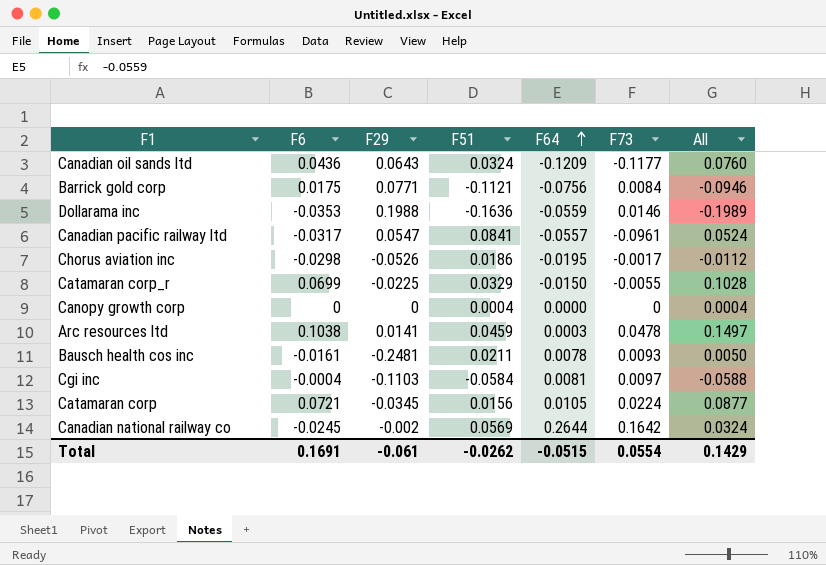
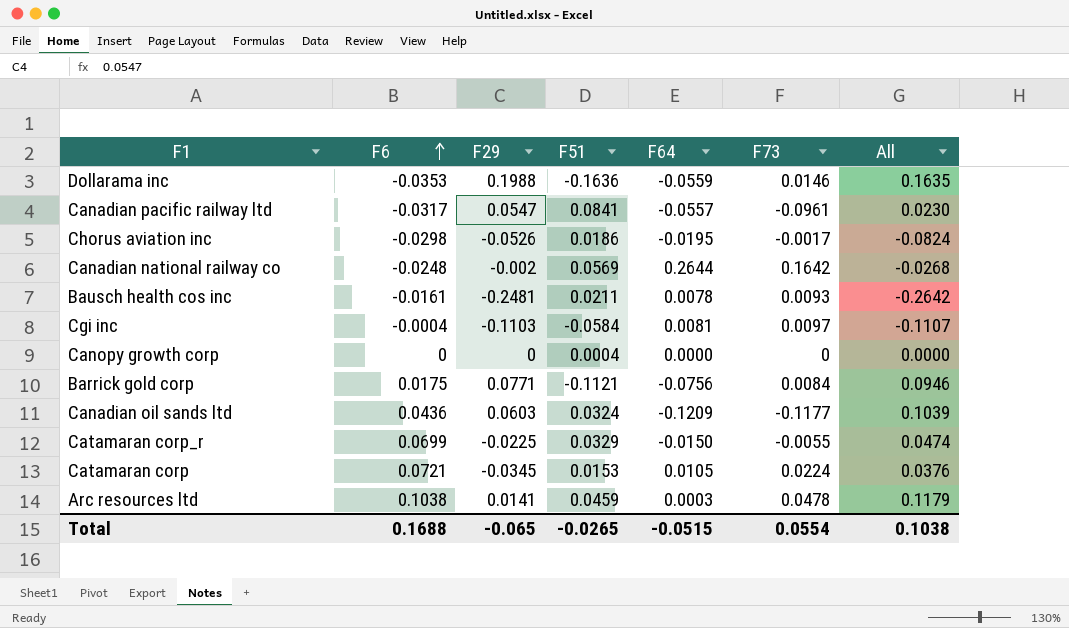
row order: F64 ascending -> F6 ascending
column All | formula: [F6] + [F51] -> [F6] + [F29]
Canadian national railway co | F6: -0.0245 -> -0.0248
Canadian oil sands ltd | F29: 0.0643 -> 0.0603
Catamaran corp | F51: 0.0156 -> 0.0153
Total | F6: 0.1691 -> 0.1688
Total | F29: -0.061 -> -0.065
Total | F51: -0.0262 -> -0.0265
Total | All: 0.1429 -> 0.1038

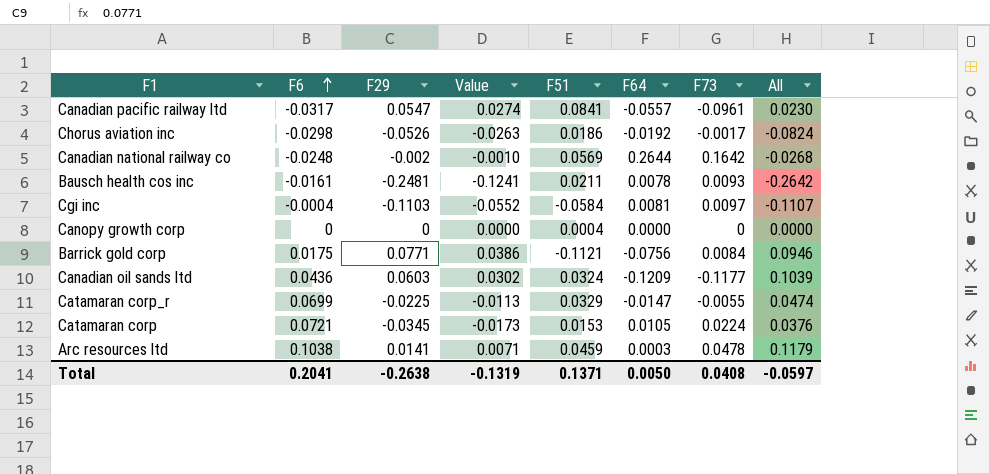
column Value | formula: none -> [F29] * 0.5
row Dollarama inc: -0.0353 | 0.1988 | -0.1636 | -0.0559 | 0.0146 | 0.1635 -> none
Chorus aviation inc | F64: -0.0195 -> -0.0192
Catamaran corp_r | F64: -0.0150 -> -0.0147
Total | F6: 0.1688 -> 0.2041
Total | F29: -0.065 -> -0.2638
Total | F51: -0.0265 -> 0.1371
Total | F64: -0.0515 -> 0.0050
Total | F73: 0.0554 -> 0.0408
Total | All: 0.1038 -> -0.0597

